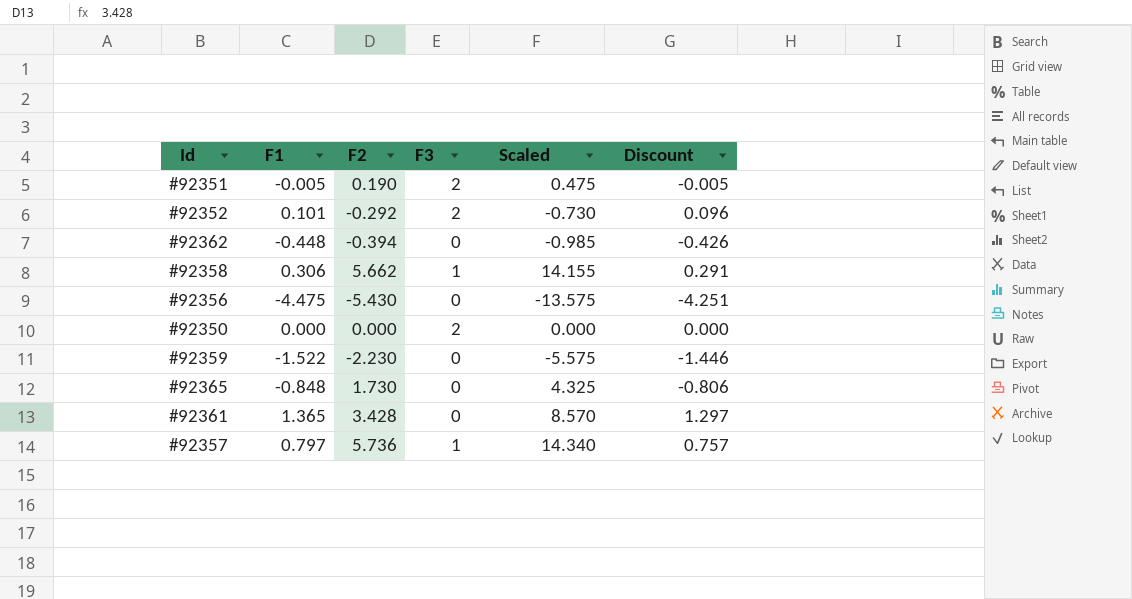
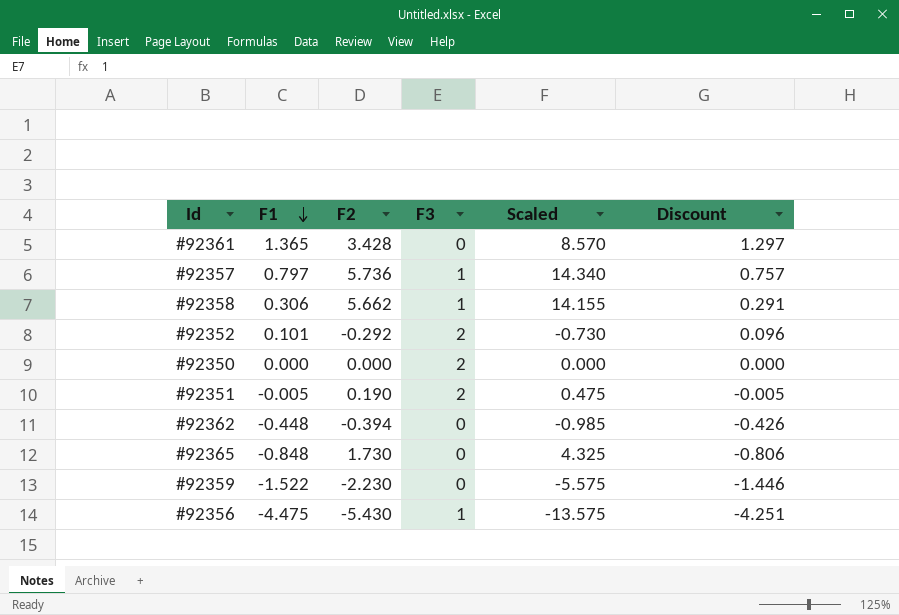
row order: none -> F1 descending
#92356 | F3: 0 -> 1

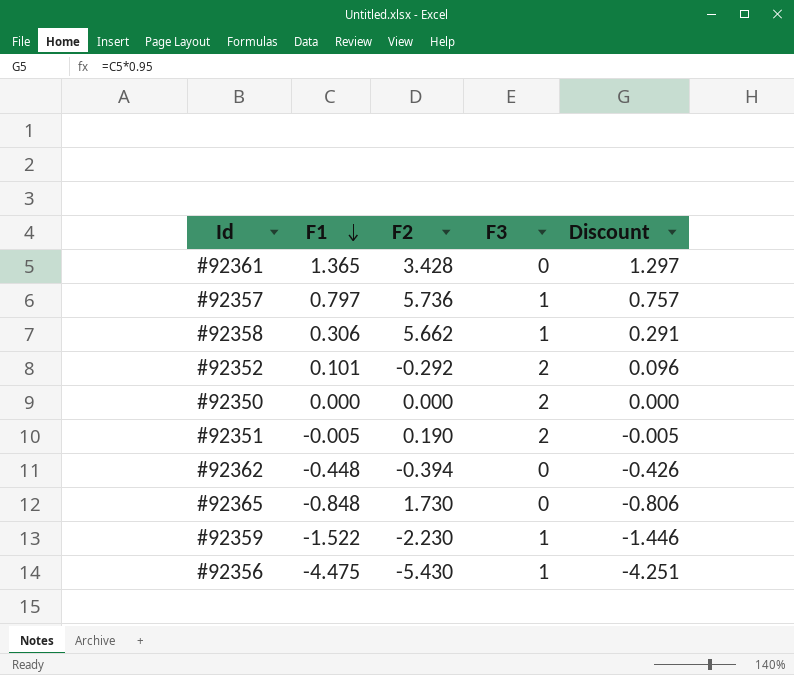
column Scaled | formula: [F2] * 2.5 -> none
#92359 | F3: 0 -> 1

